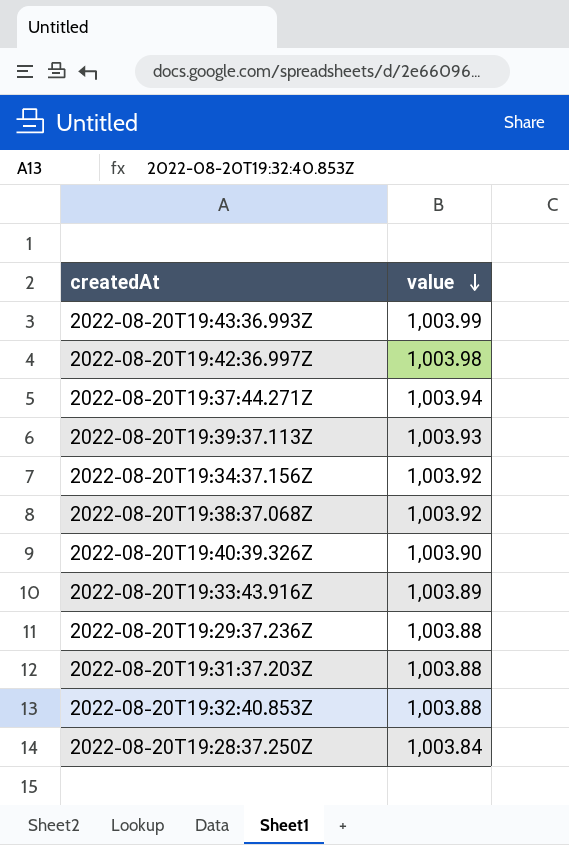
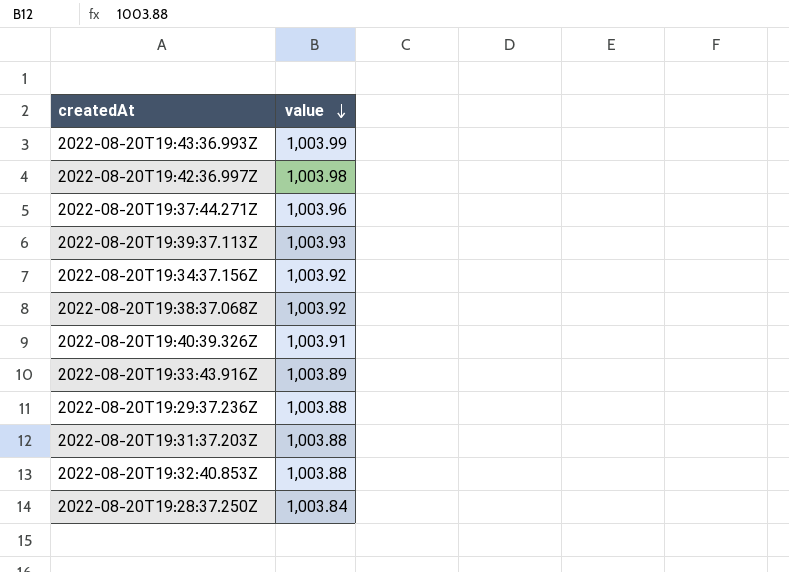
2022-08-20T19:37:44.271Z | value: 1,003.94 -> 1,003.96
2022-08-20T19:40:39.326Z | value: 1,003.90 -> 1,003.91

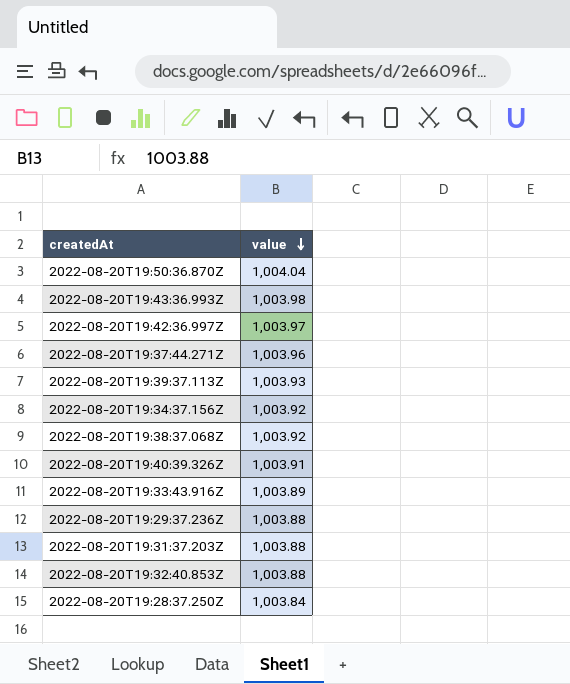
row 2022-08-20T19:50:36.870Z: none -> 1,004.04
2022-08-20T19:43:36.993Z | value: 1,003.99 -> 1,003.98
2022-08-20T19:42:36.997Z | value: 1,003.98 -> 1,003.97

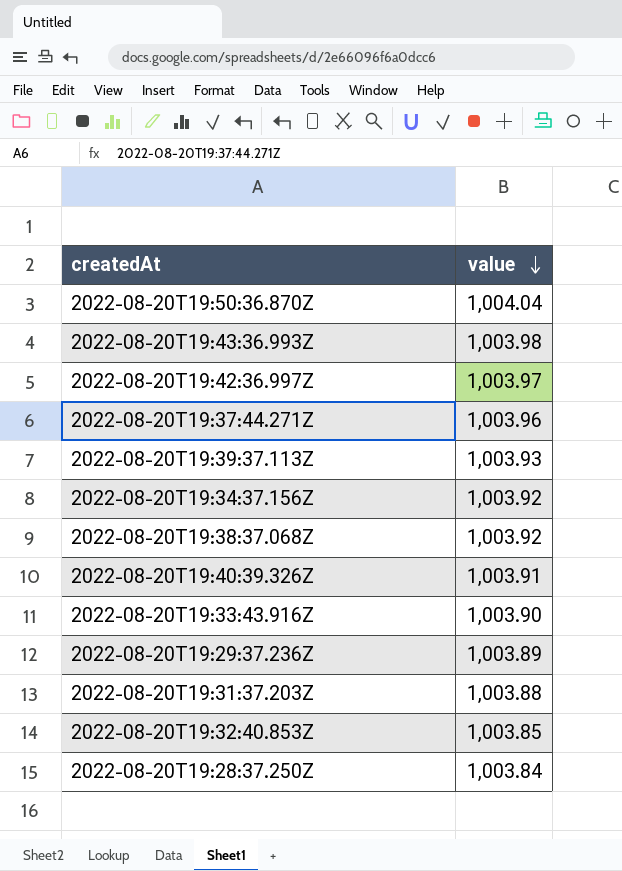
2022-08-20T19:33:43.916Z | value: 1,003.89 -> 1,003.90
2022-08-20T19:29:37.236Z | value: 1,003.88 -> 1,003.89
2022-08-20T19:32:40.853Z | value: 1,003.88 -> 1,003.85

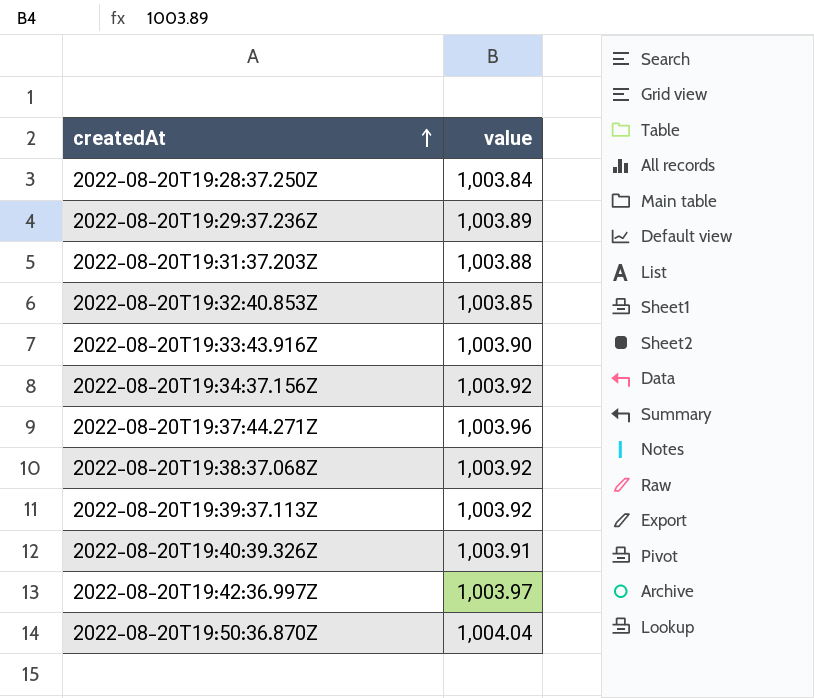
row order: value descending -> createdAt ascending
row 2022-08-20T19:43:36.993Z: 1,003.98 -> none
2022-08-20T19:39:37.113Z | value: 1,003.93 -> 1,003.92

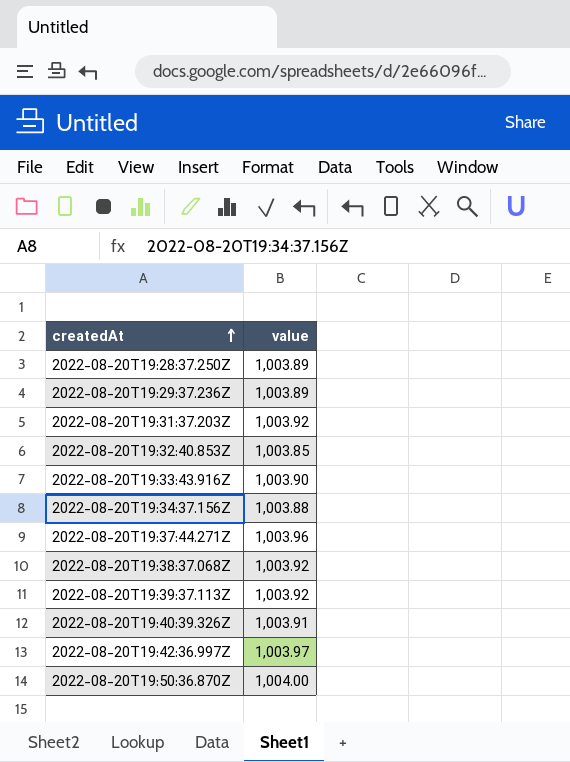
2022-08-20T19:28:37.250Z | value: 1,003.84 -> 1,003.89
2022-08-20T19:31:37.203Z | value: 1,003.88 -> 1,003.92
2022-08-20T19:34:37.156Z | value: 1,003.92 -> 1,003.88
2022-08-20T19:50:36.870Z | value: 1,004.04 -> 1,004.00

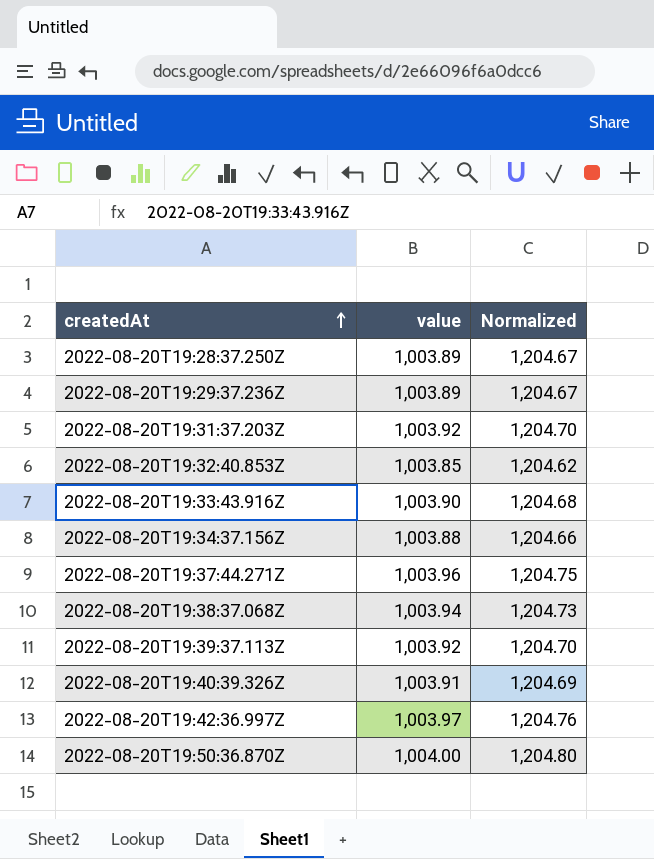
column Normalized | formula: none -> [value] * 1.2
2022-08-20T19:38:37.068Z | value: 1,003.92 -> 1,003.94

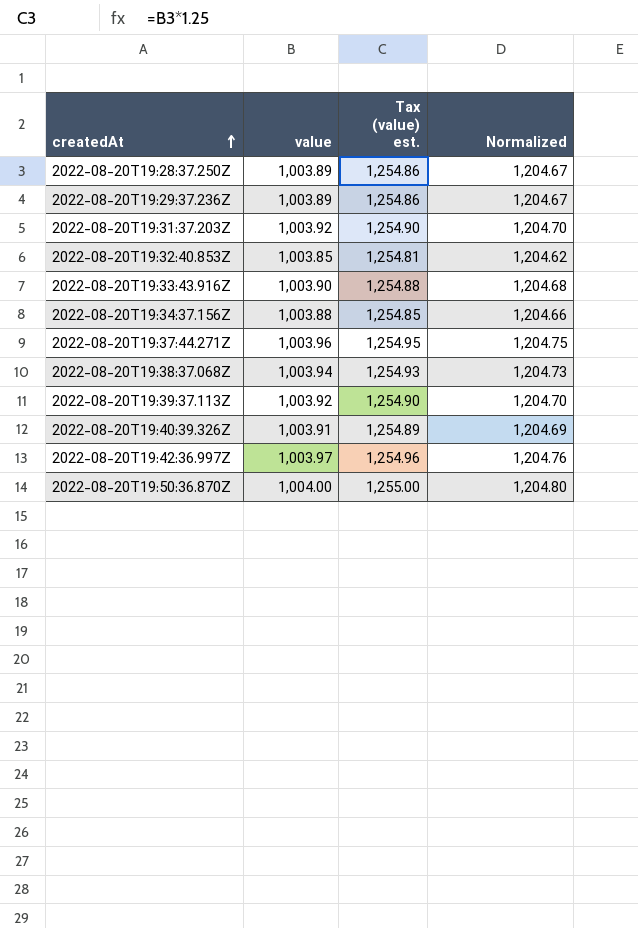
column Tax (value) est. | formula: none -> [value] * 1.25

